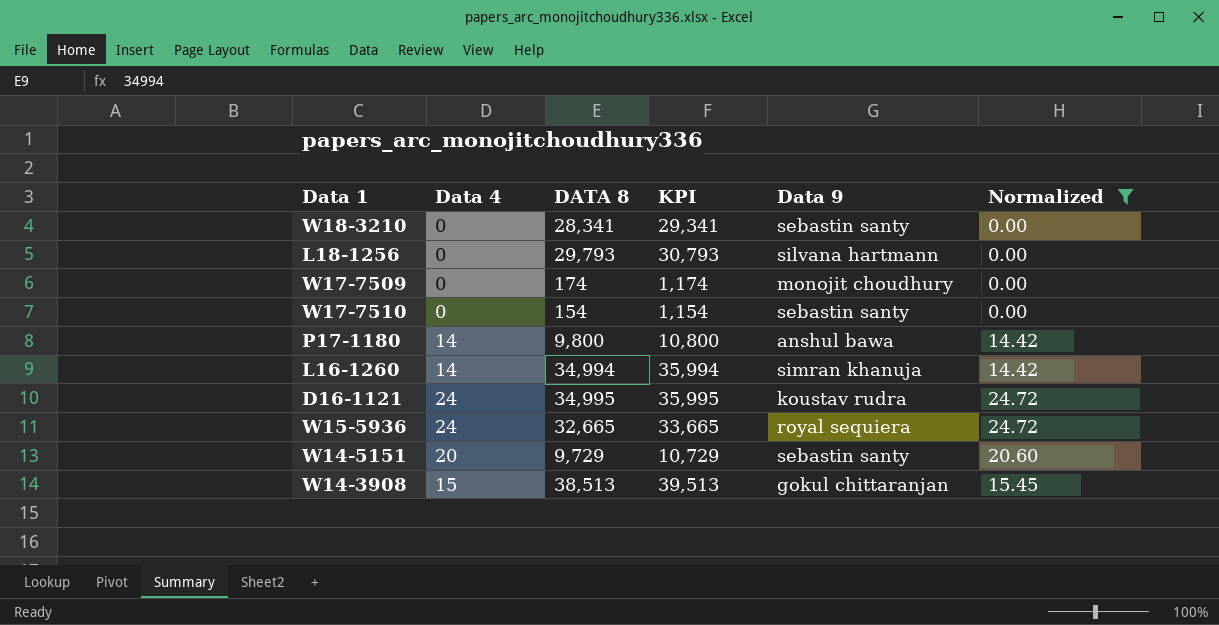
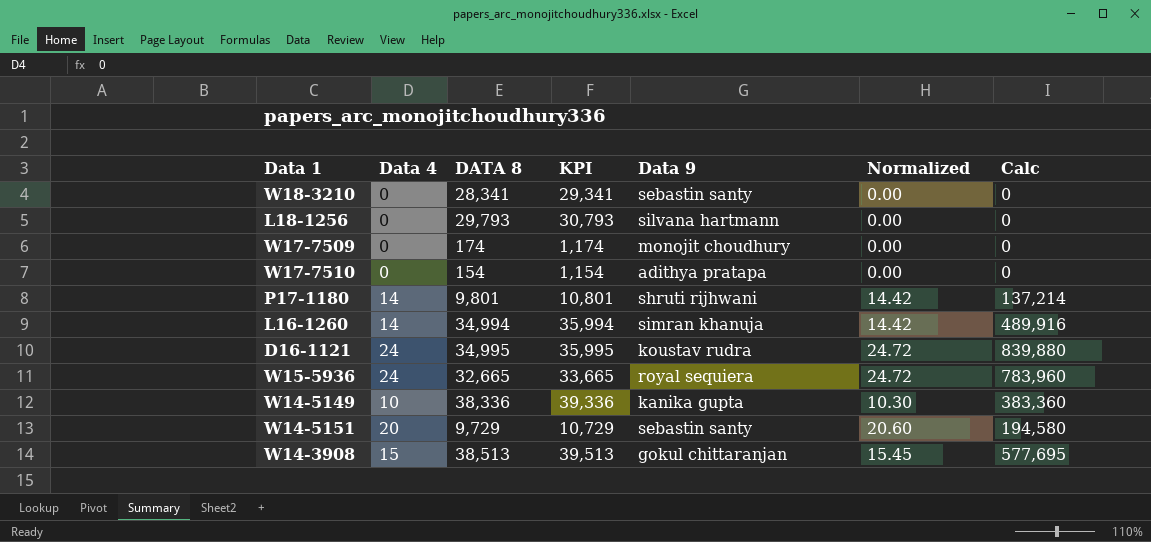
filter: Normalized != 10.30 -> none
column Calc | formula: none -> [Data 4] * [DATA 8]
W17-7510 | Data 9: sebastin santy -> adithya pratapa
P17-1180 | DATA 8: 9,800 -> 9,801
P17-1180 | KPI: 10,800 -> 10,801
P17-1180 | Data 9: anshul bawa -> shruti rijhwani

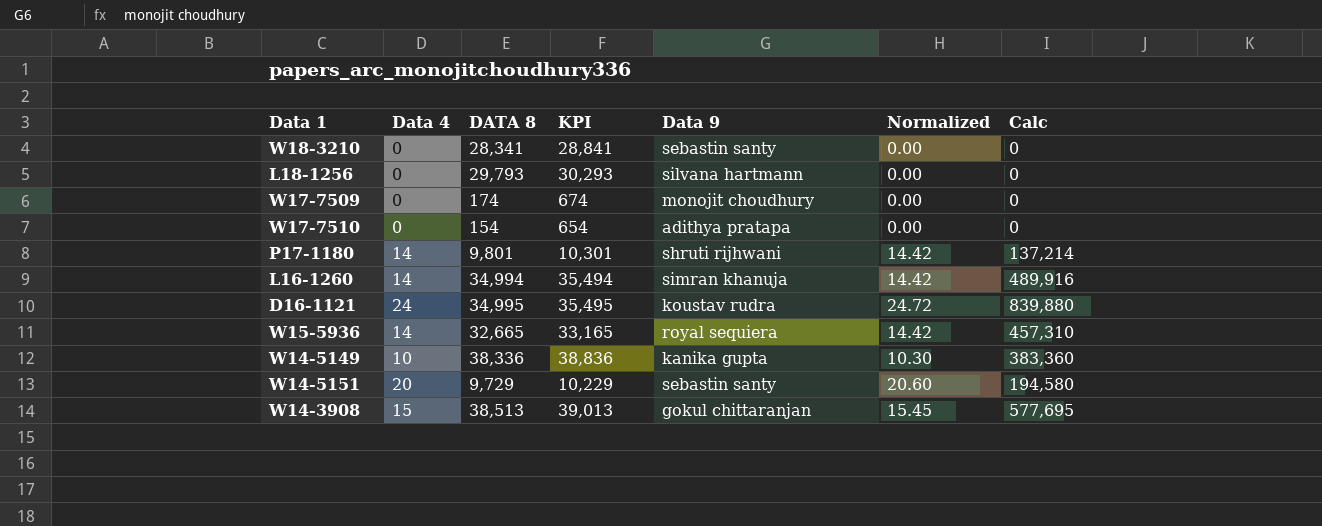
column KPI | formula: [DATA 8] + 1000 -> [DATA 8] + 500
W15-5936 | Data 4: 24 -> 14
W15-5936 | Normalized: 24.72 -> 14.42
W15-5936 | Calc: 783,960 -> 457,310

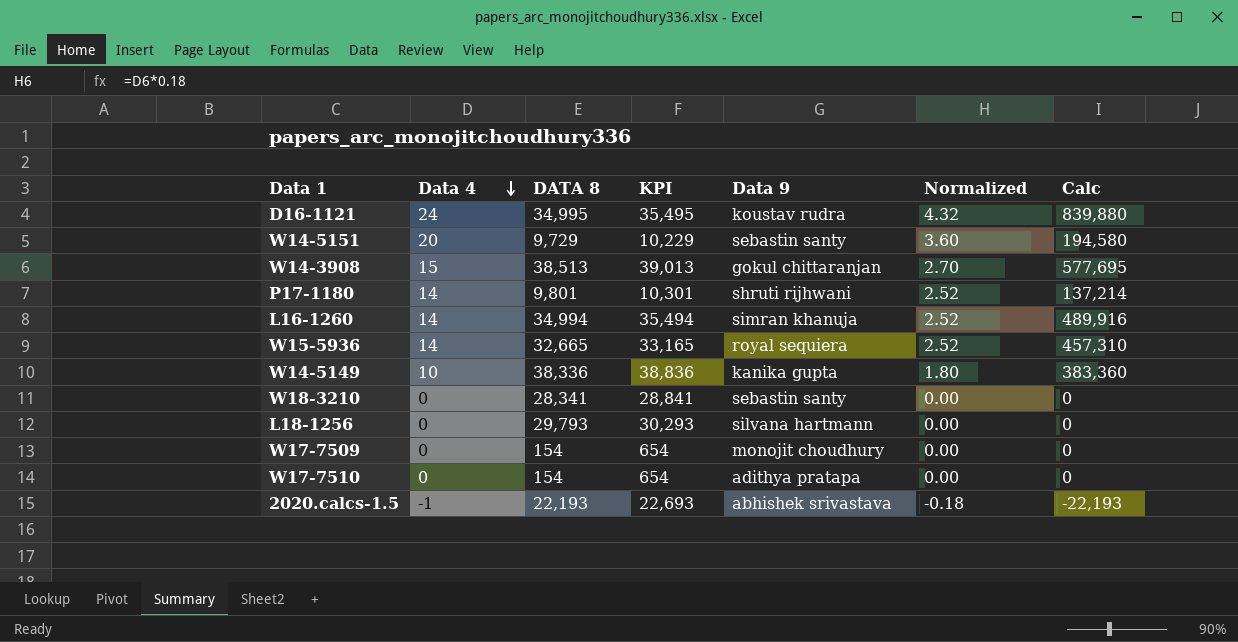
row order: none -> Data 4 descending
column Normalized | formula: [Data 4] * 1.03 -> [Data 4] * 0.18
W17-7509 | DATA 8: 174 -> 154
W17-7509 | KPI: 674 -> 654
row 2020.calcs-1.5: none -> -1 | 22,193 | 22,693 | abhishek srivastava | -0.18 | -22,193

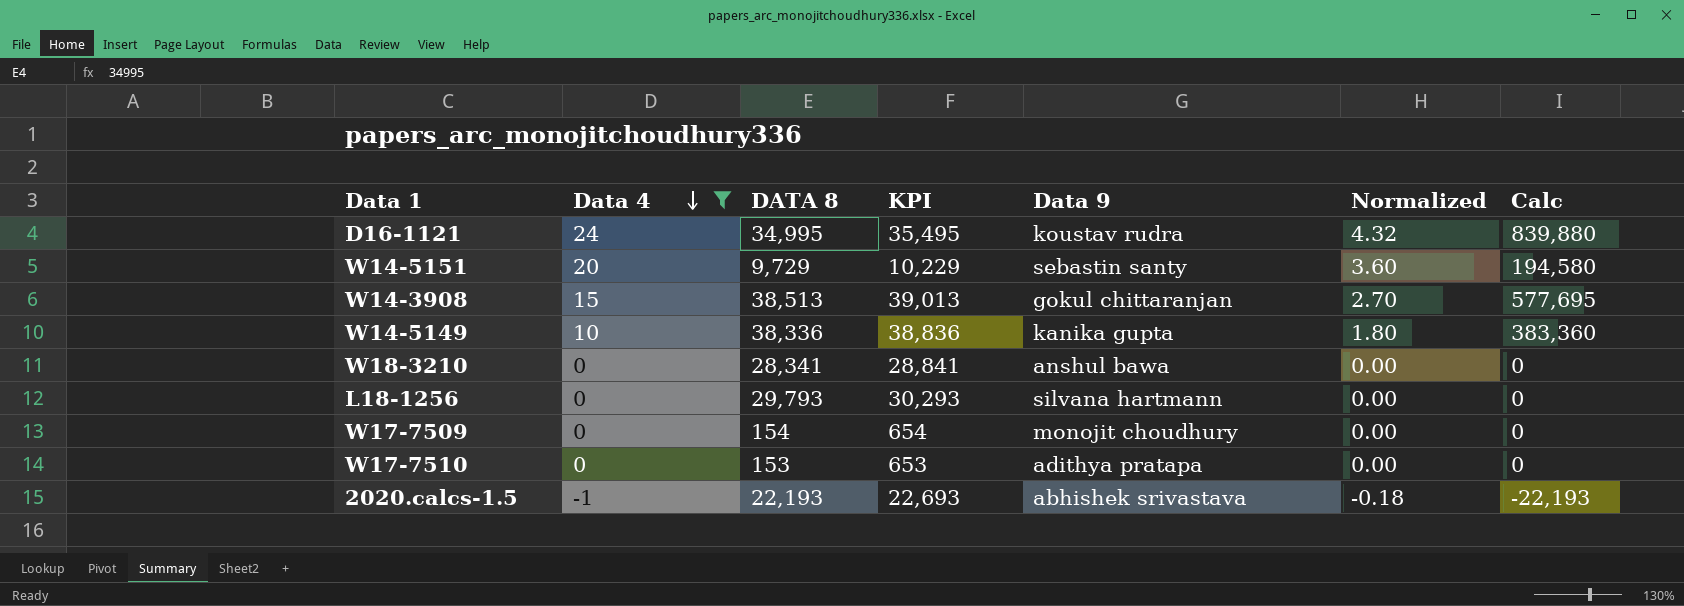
filter: none -> Data 4 != 14
W18-3210 | Data 9: sebastin santy -> anshul bawa
W17-7510 | DATA 8: 154 -> 153
W17-7510 | KPI: 654 -> 653

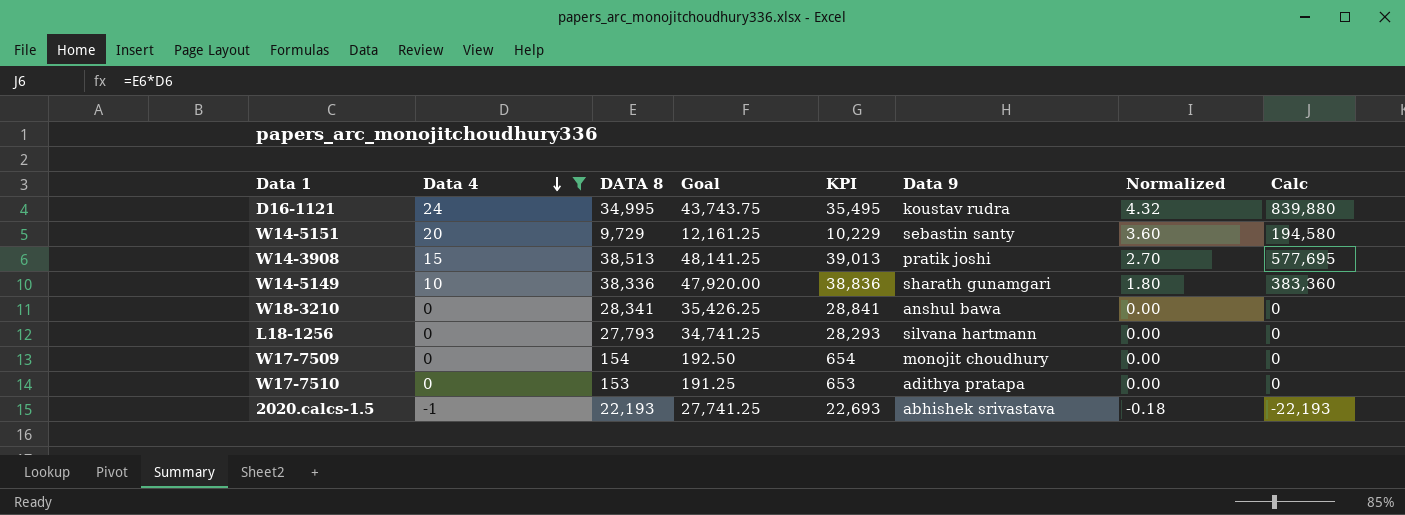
column Goal | formula: none -> [DATA 8] * 1.25
W14-3908 | Data 9: gokul chittaranjan -> pratik joshi
W14-5149 | Data 9: kanika gupta -> sharath gunamgari
L18-1256 | DATA 8: 29,793 -> 27,793
L18-1256 | KPI: 30,293 -> 28,293

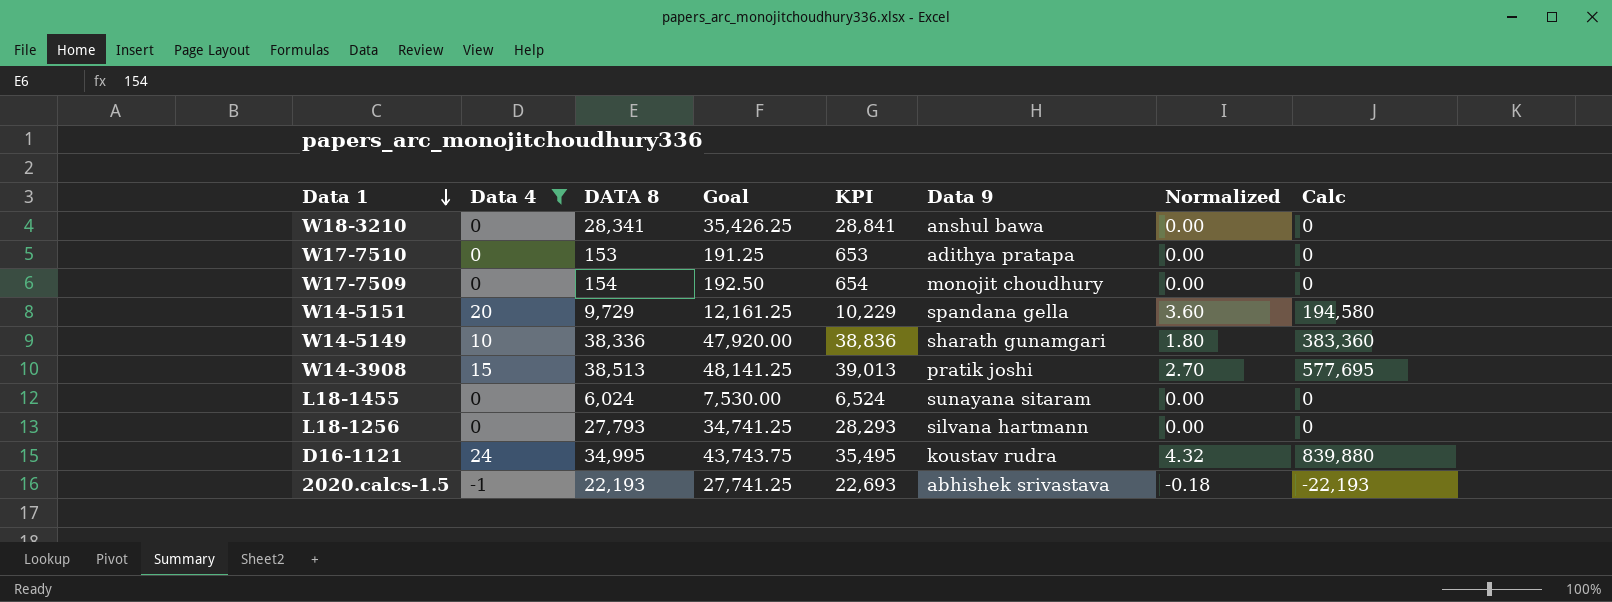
row order: Data 4 descending -> Data 1 descending
W14-5151 | Data 9: sebastin santy -> spandana gella
row L18-1455: none -> 0 | 6,024 | 7,530.00 | 6,524 | sunayana sitaram | 0.00 | 0

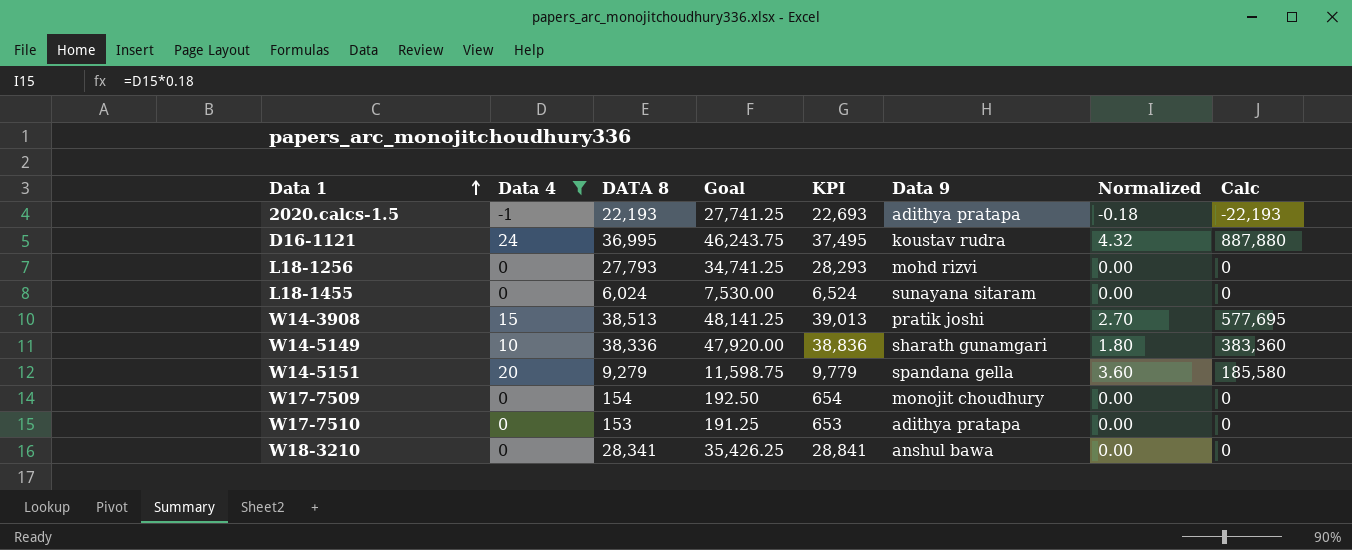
row order: Data 1 descending -> Data 1 ascending
2020.calcs-1.5 | Data 9: abhishek srivastava -> adithya pratapa
D16-1121 | DATA 8: 34,995 -> 36,995
D16-1121 | Goal: 43,743.75 -> 46,243.75
D16-1121 | KPI: 35,495 -> 37,495
D16-1121 | Calc: 839,880 -> 887,880
L18-1256 | Data 9: silvana hartmann -> mohd rizvi
W14-5151 | DATA 8: 9,729 -> 9,279
W14-5151 | Goal: 12,161.25 -> 11,598.75
W14-5151 | KPI: 10,229 -> 9,779
W14-5151 | Calc: 194,580 -> 185,580

